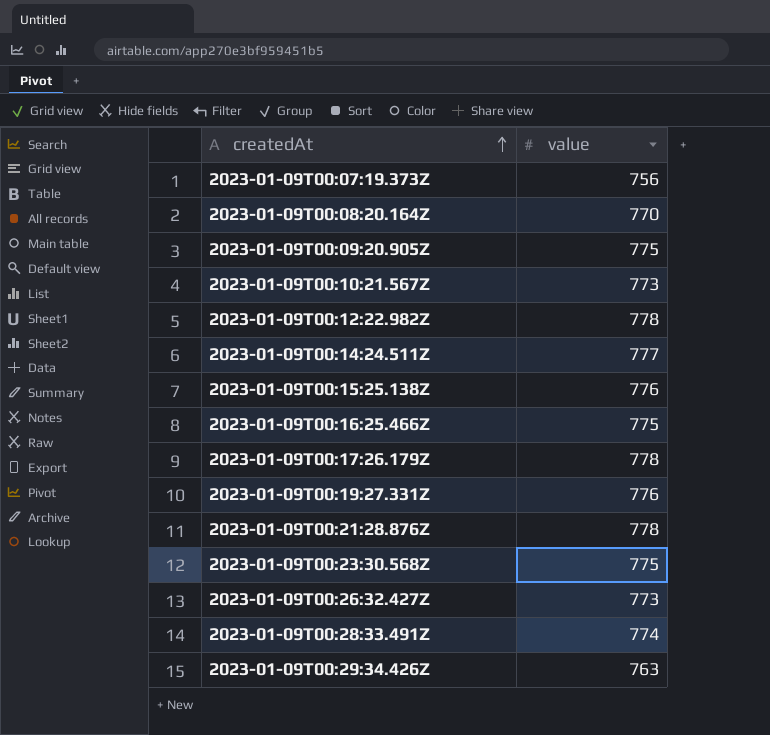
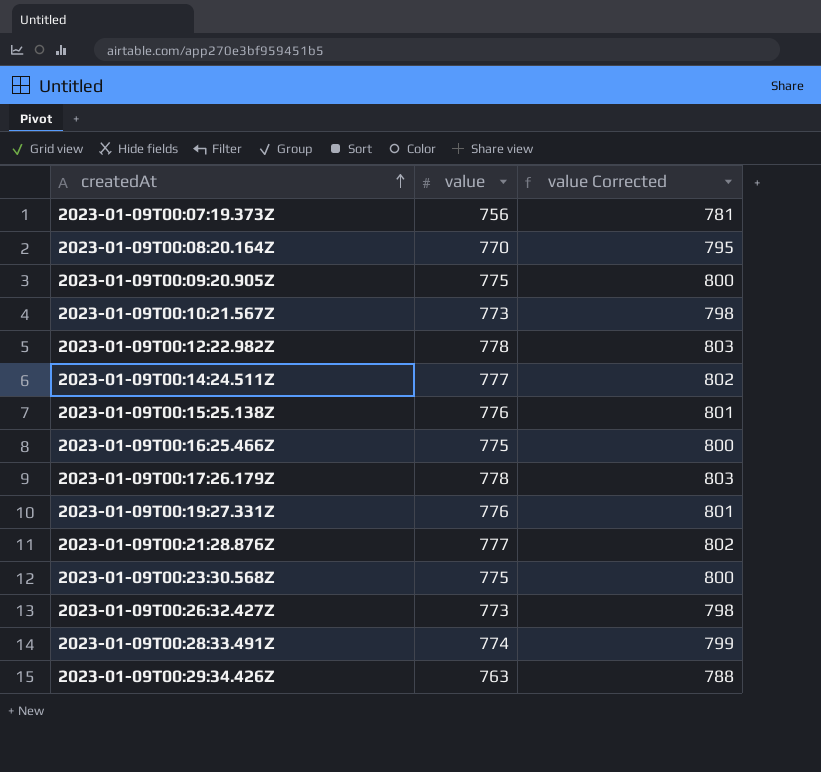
column value Corrected | formula: none -> [value] + 25
2023-01-09T00:21:28.876Z | value: 778 -> 777

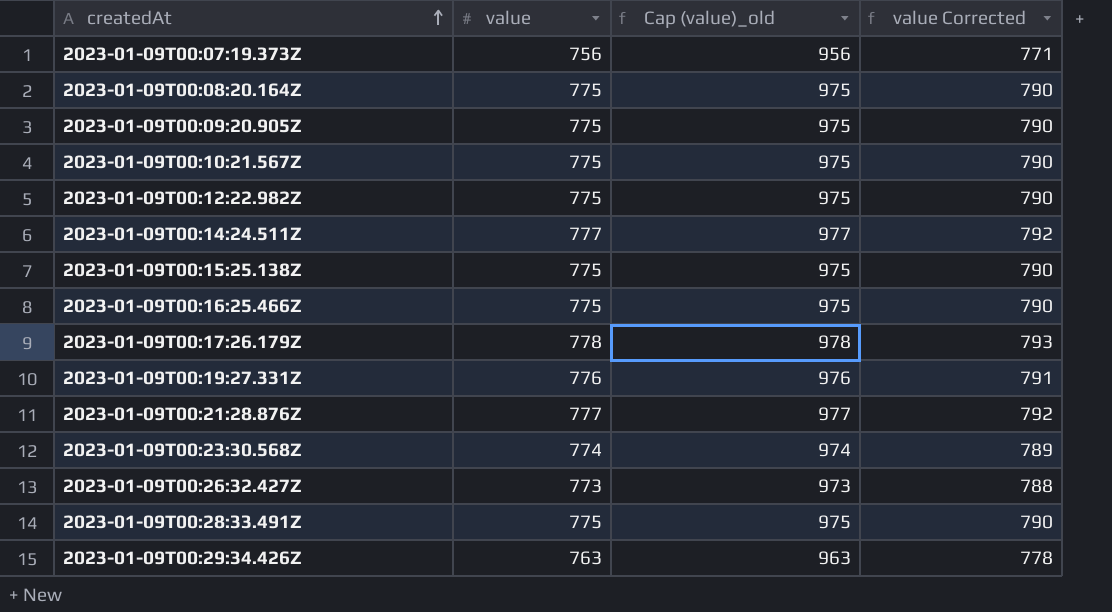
column Cap (value)_old | formula: none -> [value] + 200
column value Corrected | formula: [value] + 25 -> [value] + 15
2023-01-09T00:08:20.164Z | value: 770 -> 775
2023-01-09T00:10:21.567Z | value: 773 -> 775
2023-01-09T00:12:22.982Z | value: 778 -> 775
2023-01-09T00:15:25.138Z | value: 776 -> 775
2023-01-09T00:23:30.568Z | value: 775 -> 774
2023-01-09T00:28:33.491Z | value: 774 -> 775

